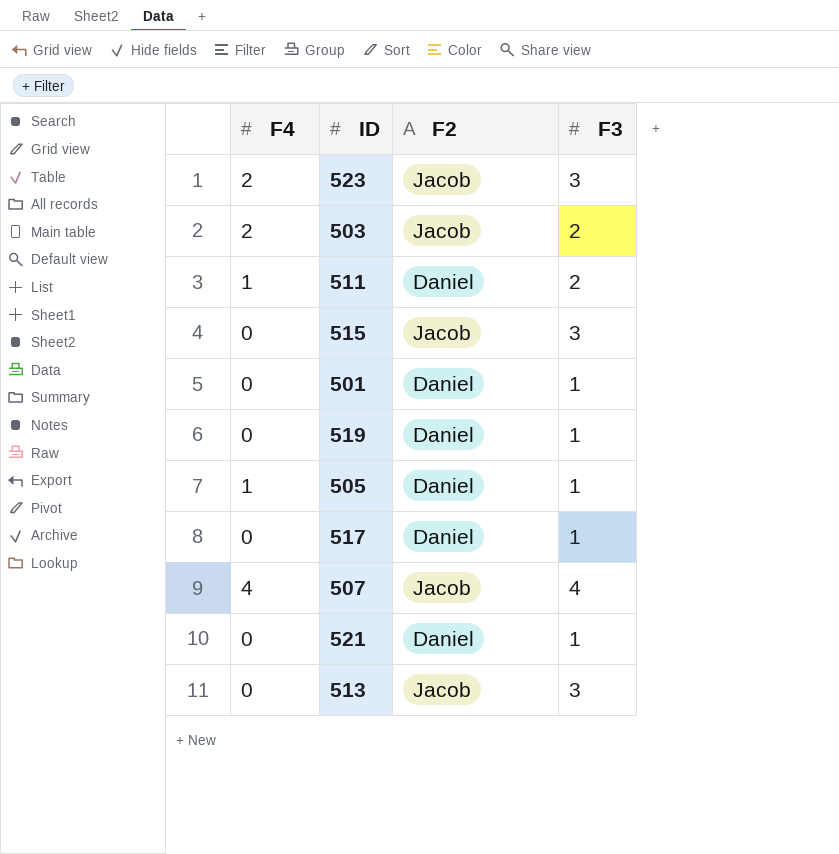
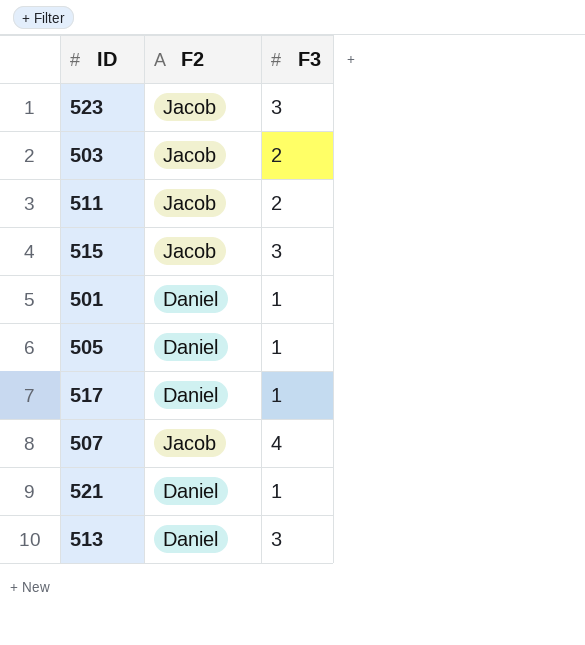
column F4 | position: 1 -> none
row 519: 0 | Daniel | 1 -> none
511 | F2: Daniel -> Jacob
513 | F2: Jacob -> Daniel

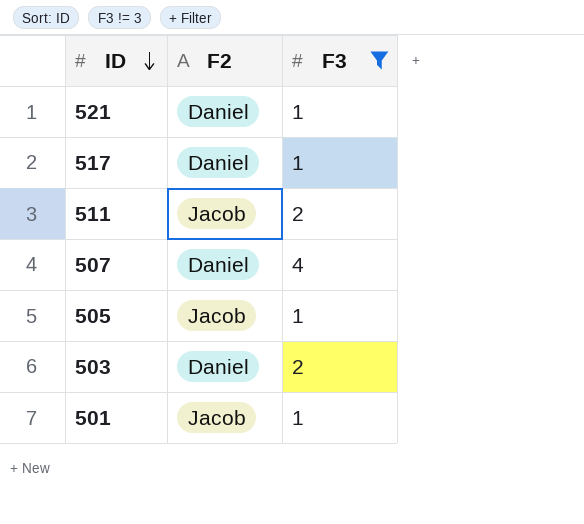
filter: none -> F3 != 3
row order: none -> ID descending
507 | F2: Jacob -> Daniel
505 | F2: Daniel -> Jacob
503 | F2: Jacob -> Daniel
501 | F2: Daniel -> Jacob

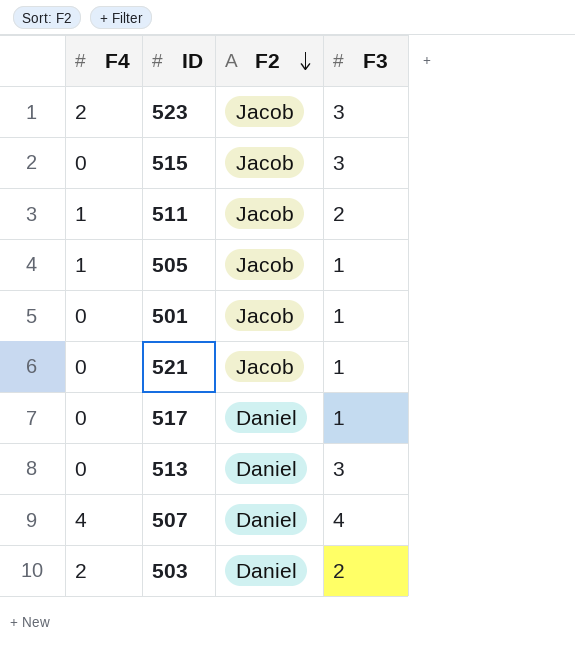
filter: F3 != 3 -> none
row order: ID descending -> F2 descending
column F4 | position: none -> 1
521 | F2: Daniel -> Jacob

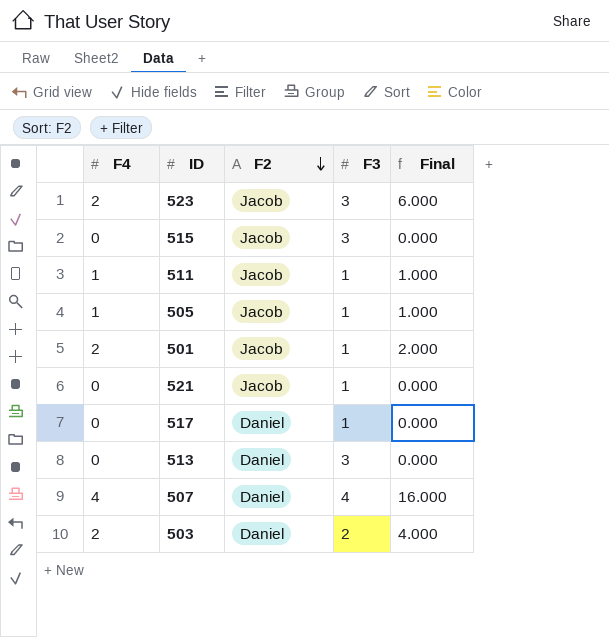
column Final | formula: none -> [F4] * [F3]
511 | F3: 2 -> 1
501 | F4: 0 -> 2

